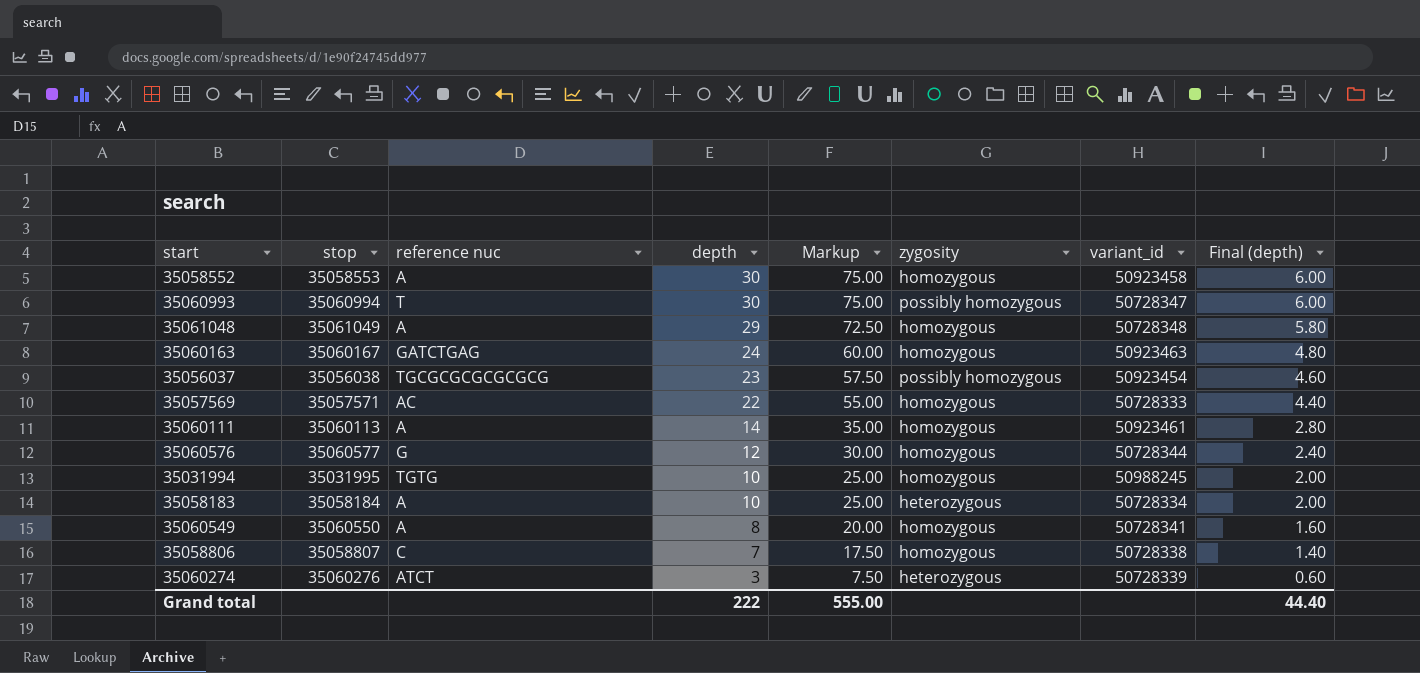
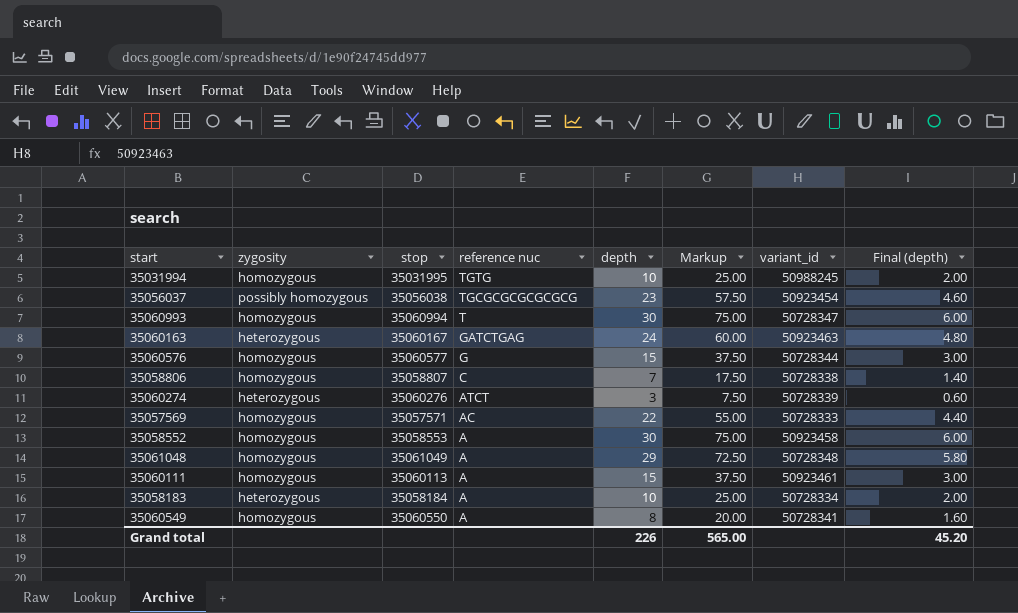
row order: depth descending -> reference nuc descending
column zygosity | position: 6 -> 2
35060993 | zygosity: possibly homozygous -> homozygous
35060163 | zygosity: homozygous -> heterozygous
35060576 | depth: 12 -> 15
35060576 | Markup: 30.00 -> 37.50
35060576 | Final (depth): 2.40 -> 3.00
35060111 | depth: 14 -> 15
35060111 | Markup: 35.00 -> 37.50
35060111 | Final (depth): 2.80 -> 3.00
Grand total | depth: 222 -> 226
Grand total | Markup: 555.00 -> 565.00
Grand total | Final (depth): 44.40 -> 45.20

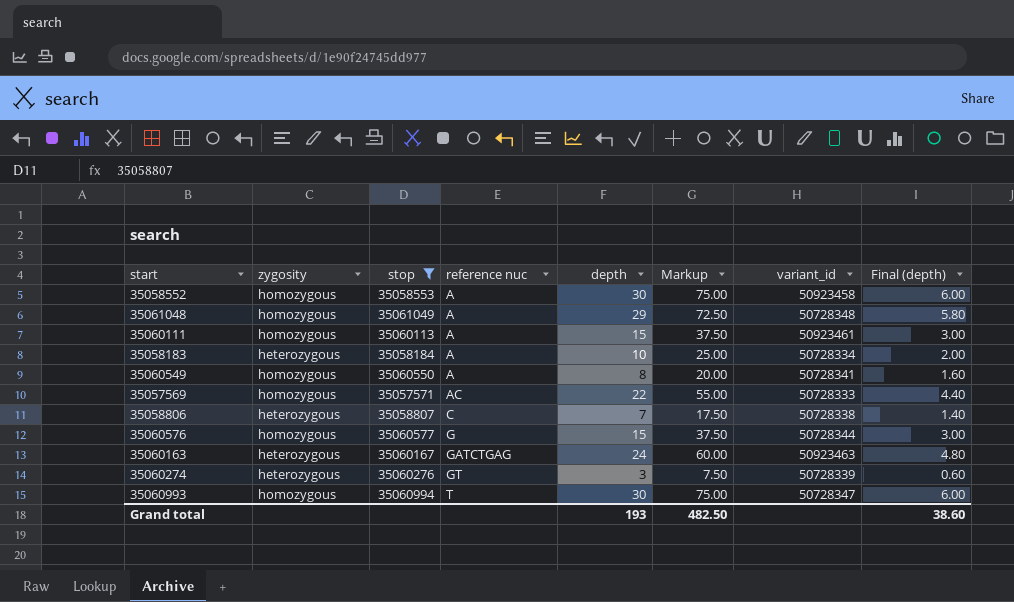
filter: none -> stop >= 35057571
row order: reference nuc descending -> reference nuc ascending
35058806 | zygosity: homozygous -> heterozygous
35060274 | reference nuc: ATCT -> GT
Grand total | depth: 226 -> 193
Grand total | Markup: 565.00 -> 482.50
Grand total | Final (depth): 45.20 -> 38.60

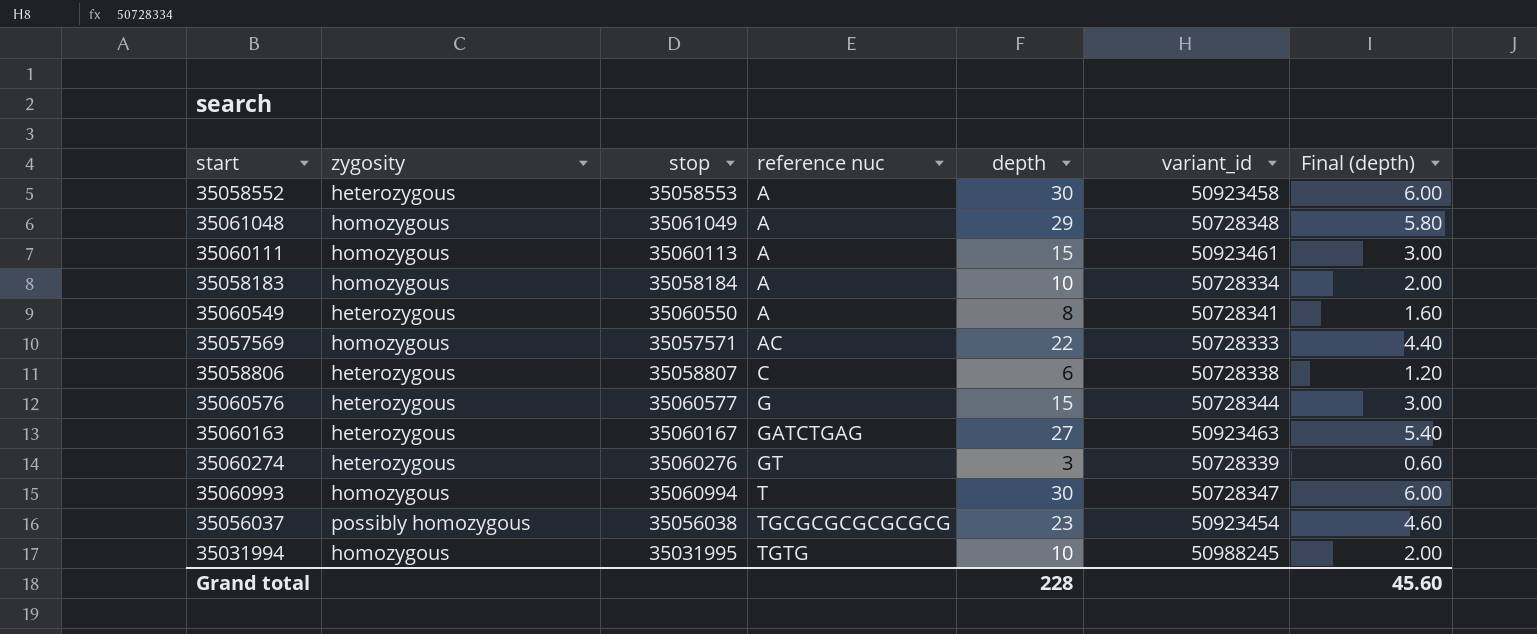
filter: stop >= 35057571 -> none
column Markup | formula: [depth] * 2.5 -> none
35058552 | zygosity: homozygous -> heterozygous
35058183 | zygosity: heterozygous -> homozygous
35060549 | zygosity: homozygous -> heterozygous
35058806 | depth: 7 -> 6
35058806 | Final (depth): 1.40 -> 1.20
35060576 | zygosity: homozygous -> heterozygous
35060163 | depth: 24 -> 27
35060163 | Final (depth): 4.80 -> 5.40
Grand total | depth: 193 -> 228
Grand total | Final (depth): 38.60 -> 45.60

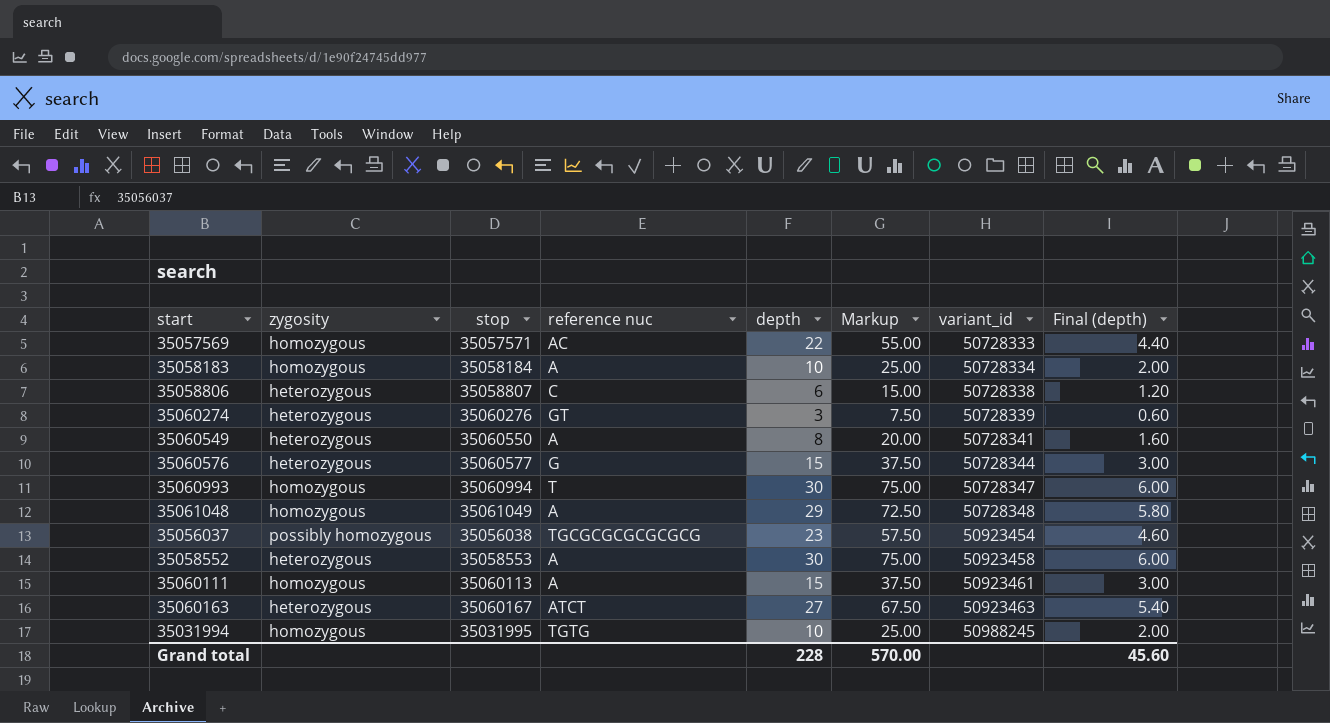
row order: reference nuc ascending -> variant_id ascending
column Markup | formula: none -> [depth] * 2.5
35060163 | reference nuc: GATCTGAG -> ATCT

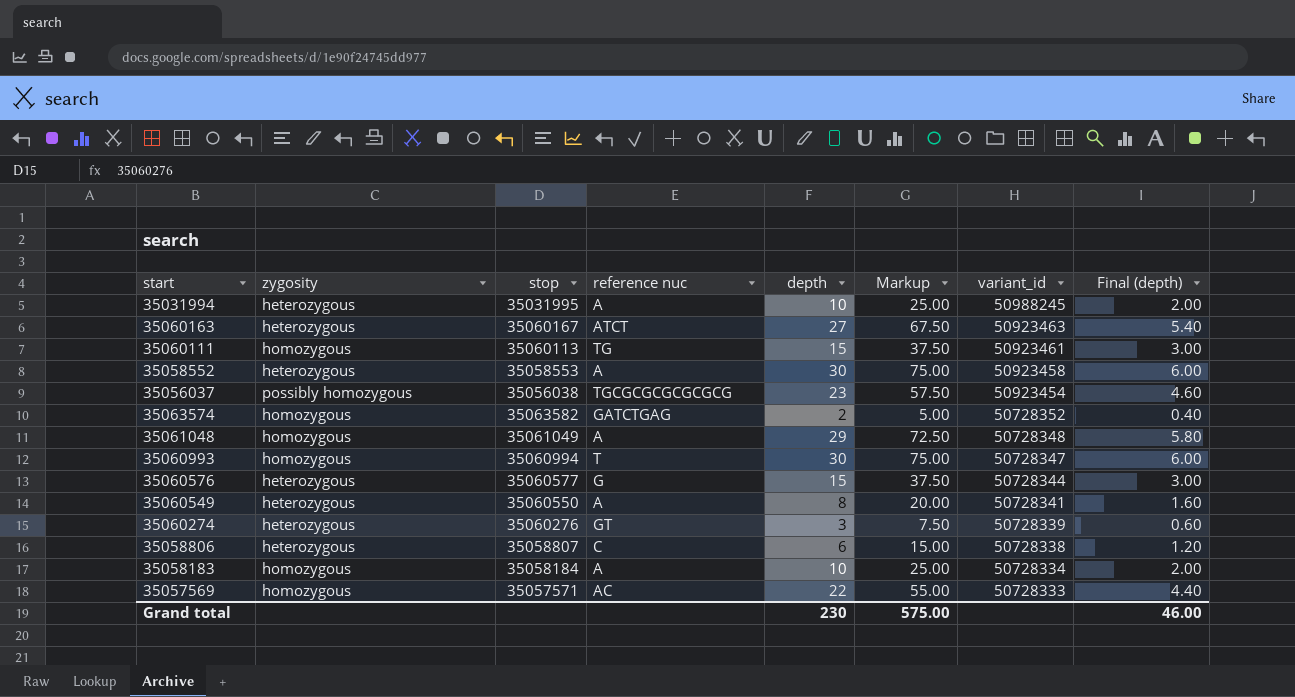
row order: variant_id ascending -> variant_id descending
35031994 | zygosity: homozygous -> heterozygous
35031994 | reference nuc: TGTG -> A
35060111 | reference nuc: A -> TG
row 35063574: none -> homozygous | 35063582 | GATCTGAG | 2 | 5.00 | 50728352 | 0.40
Grand total | depth: 228 -> 230
Grand total | Markup: 570.00 -> 575.00
Grand total | Final (depth): 45.60 -> 46.00

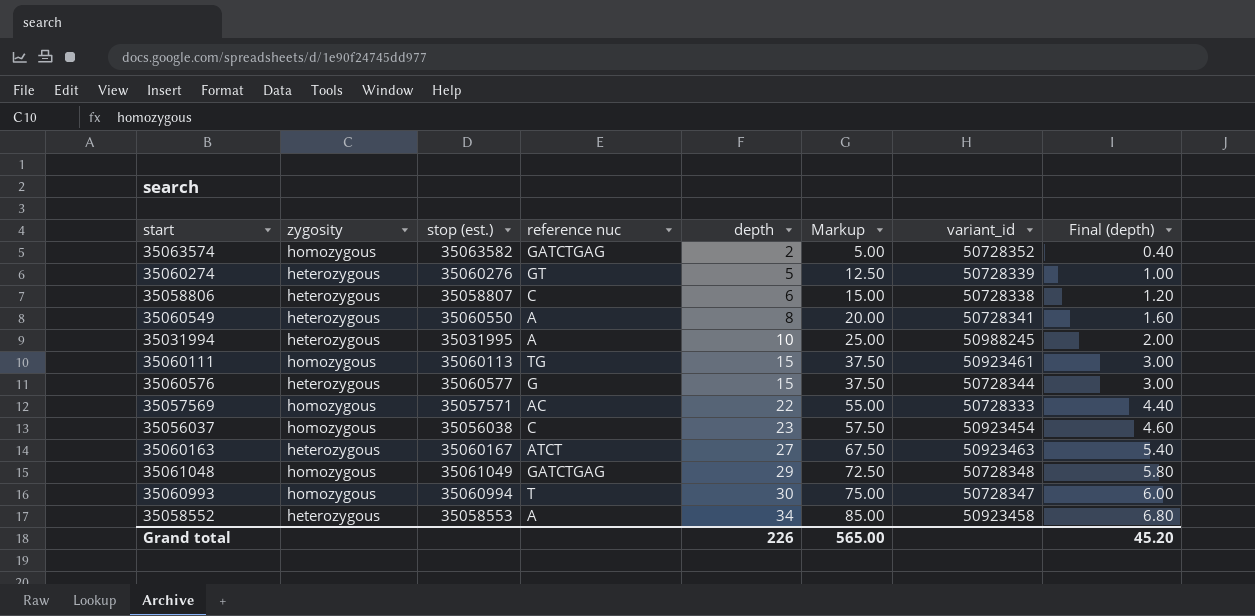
row order: variant_id descending -> depth ascending
column name: stop -> stop (est.)
row 35058183: homozygous | 35058184 | A | 10 | 25.00 | 50728334 | 2.00 -> none
35060274 | depth: 3 -> 5
35060274 | Markup: 7.50 -> 12.50
35060274 | Final (depth): 0.60 -> 1.00
35056037 | zygosity: possibly homozygous -> homozygous
35056037 | reference nuc: TGCGCGCGCGCGCG -> C
35061048 | reference nuc: A -> GATCTGAG
35058552 | depth: 30 -> 34
35058552 | Markup: 75.00 -> 85.00
35058552 | Final (depth): 6.00 -> 6.80
Grand total | depth: 230 -> 226
Grand total | Markup: 575.00 -> 565.00
Grand total | Final (depth): 46.00 -> 45.20

